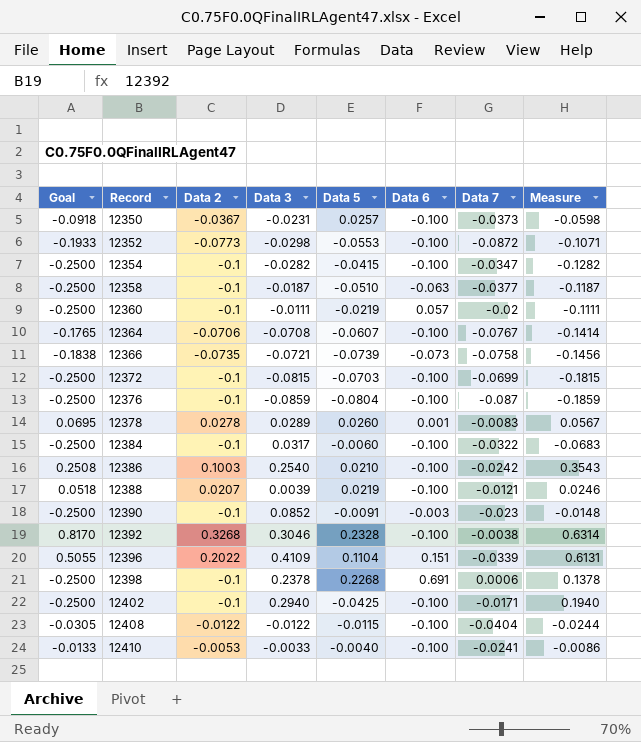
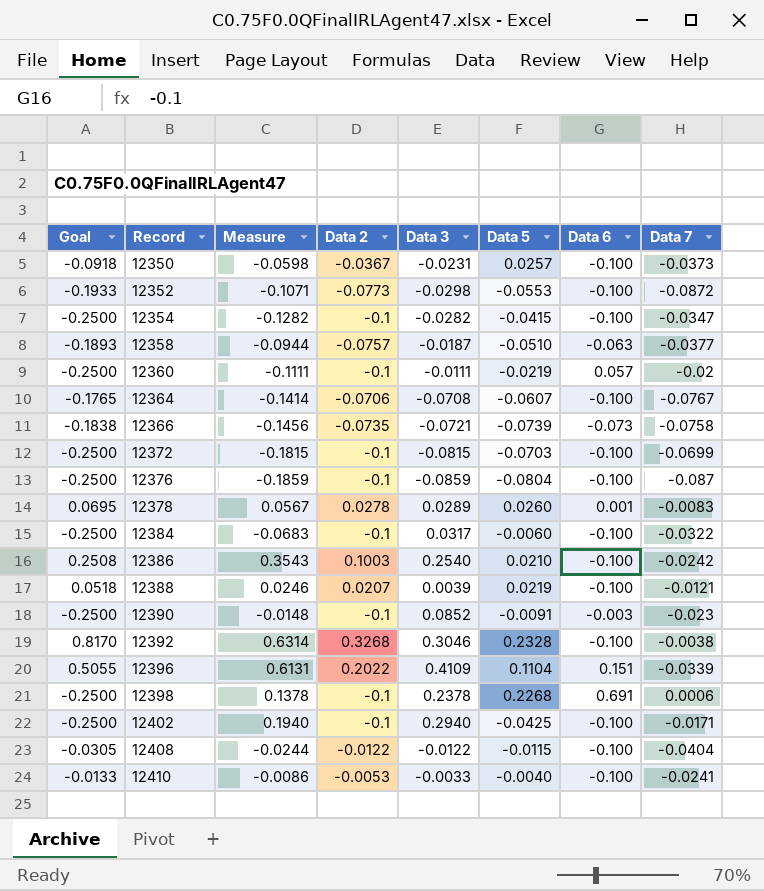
column Measure | position: 8 -> 3
12358 | Goal: -0.2500 -> -0.1893
12358 | Measure: -0.1187 -> -0.0944
12358 | Data 2: -0.1 -> -0.0757

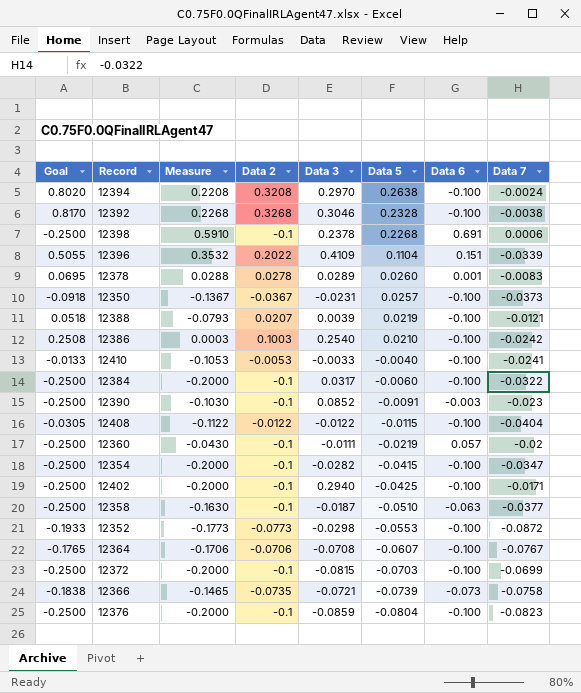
row order: Record ascending -> Data 5 descending
column Measure | formula: [Data 2] + [Data 3] -> [Data 2] + [Data 6]
row 12394: none -> 0.8020 | 0.2208 | 0.3208 | 0.2970 | 0.2638 | -0.100 | -0.0024
12358 | Goal: -0.1893 -> -0.2500
12358 | Data 2: -0.0757 -> -0.1
12376 | Data 7: -0.087 -> -0.0823

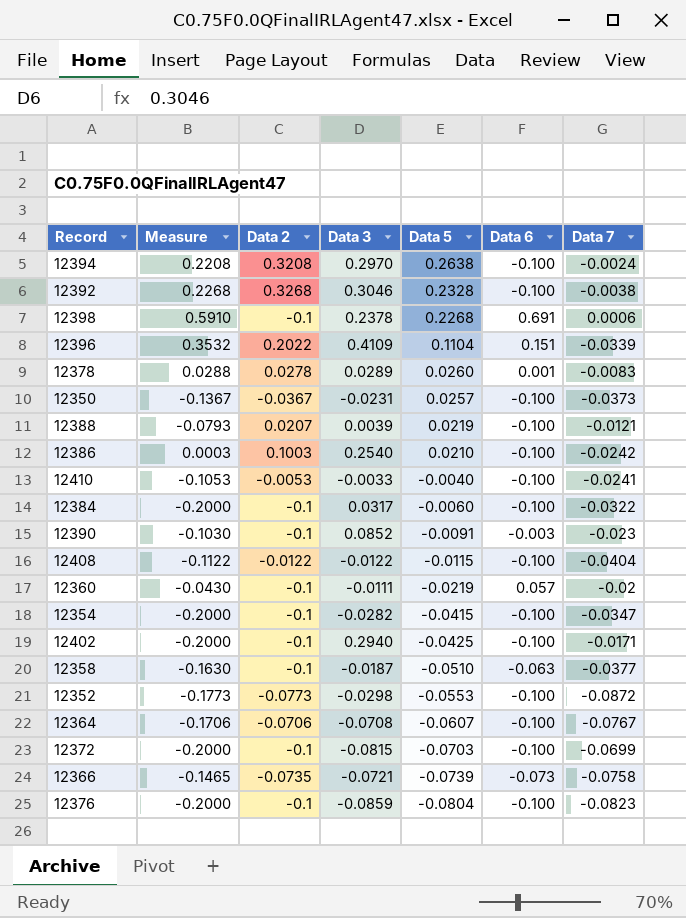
column Goal | formula: [Data 2] * 2.5 -> none

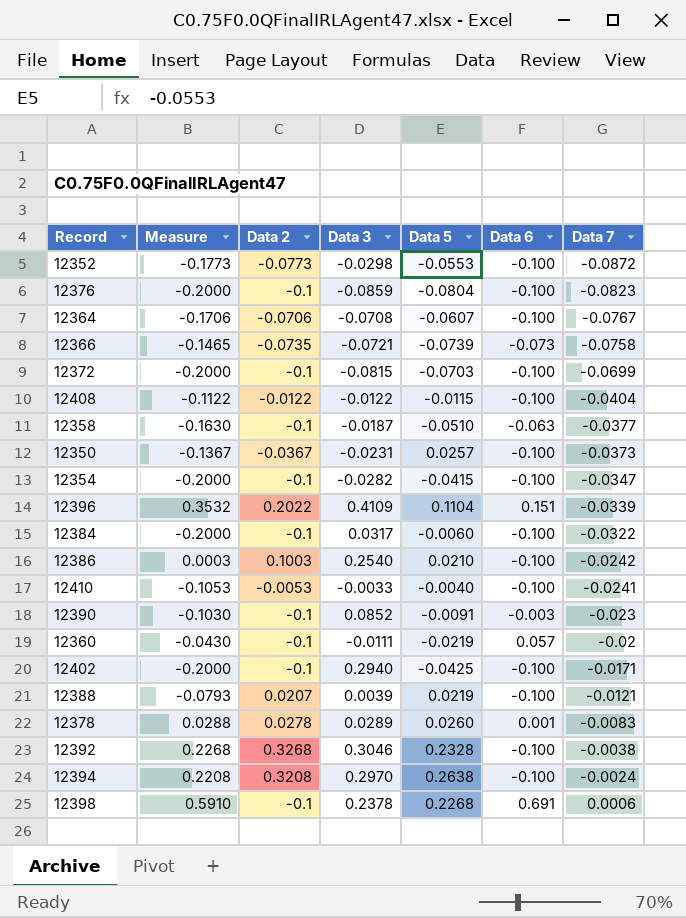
row order: Data 5 descending -> Data 7 ascending

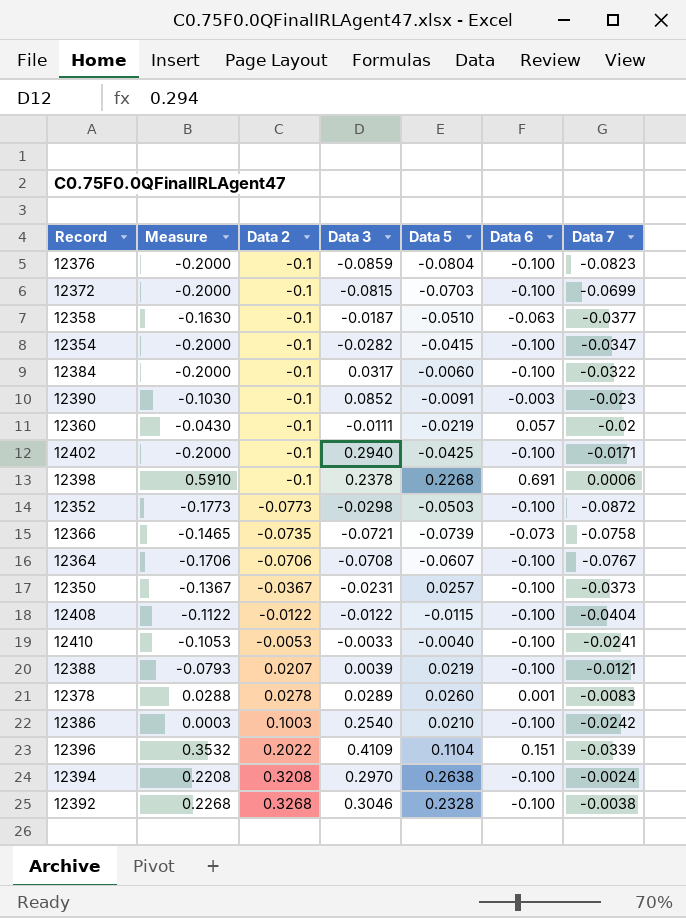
row order: Data 7 ascending -> Data 2 ascending
12352 | Data 5: -0.0553 -> -0.0503

